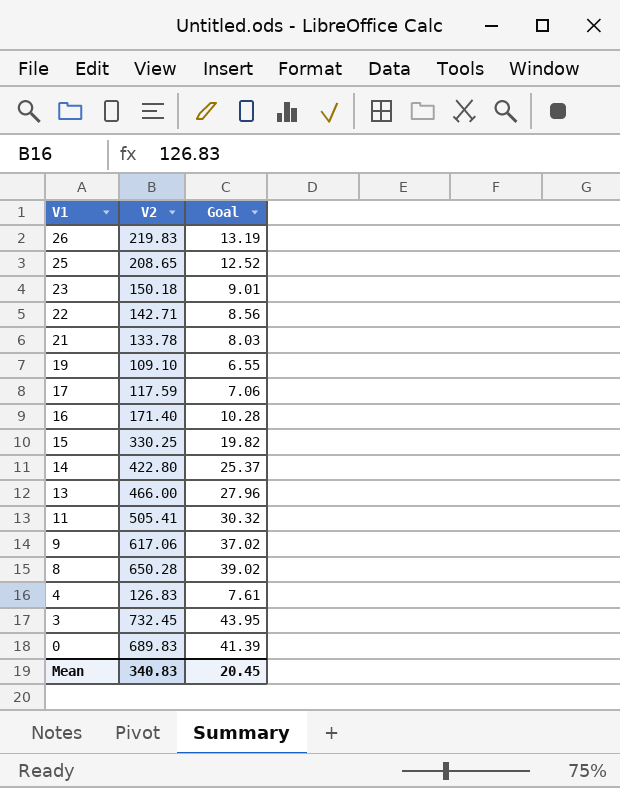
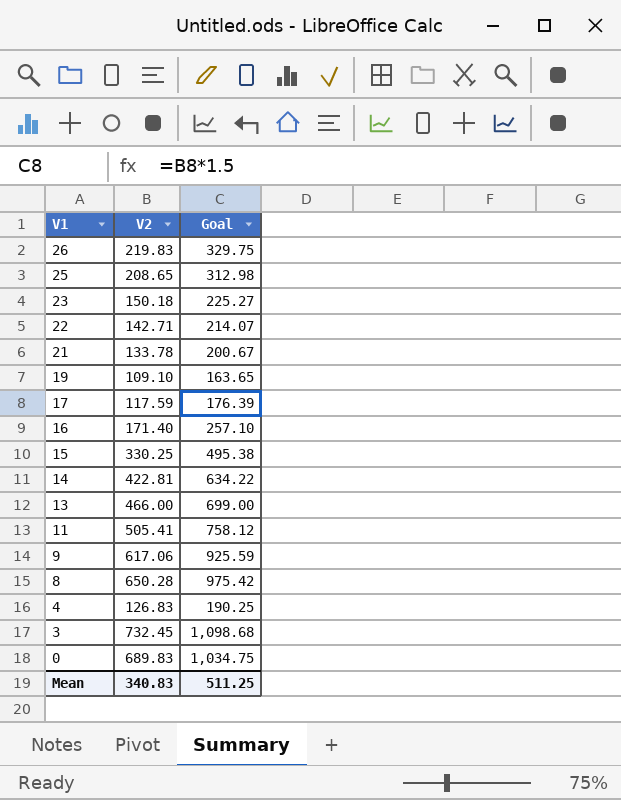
column Goal | formula: [V2] * 0.06 -> [V2] * 1.5
14 | V2: 422.80 -> 422.81
Mean | Goal: 20.45 -> 511.25

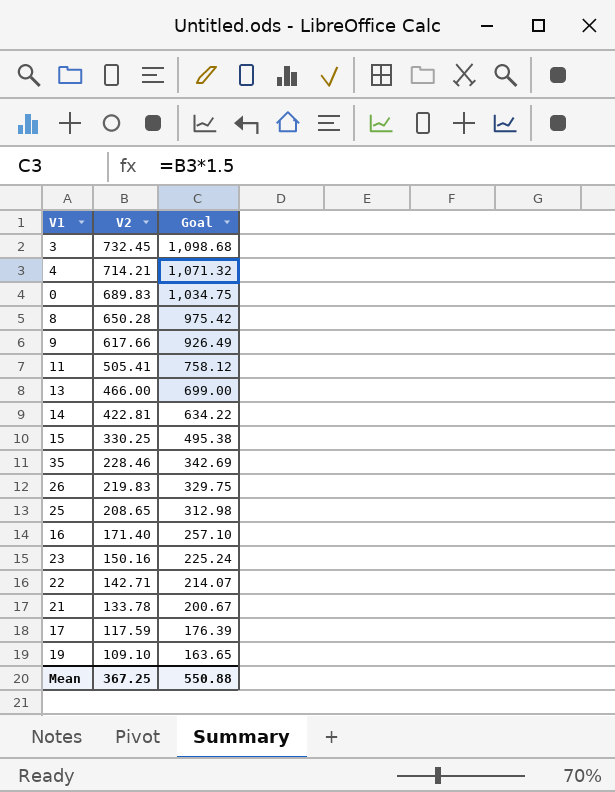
row order: V1 descending -> V2 descending
4 | V2: 126.83 -> 714.21
4 | Goal: 190.25 -> 1,071.32
9 | V2: 617.06 -> 617.66
9 | Goal: 925.59 -> 926.49
row 35: none -> 228.46 | 342.69
23 | V2: 150.18 -> 150.16
23 | Goal: 225.27 -> 225.24
Mean | V2: 340.83 -> 367.25
Mean | Goal: 511.25 -> 550.88

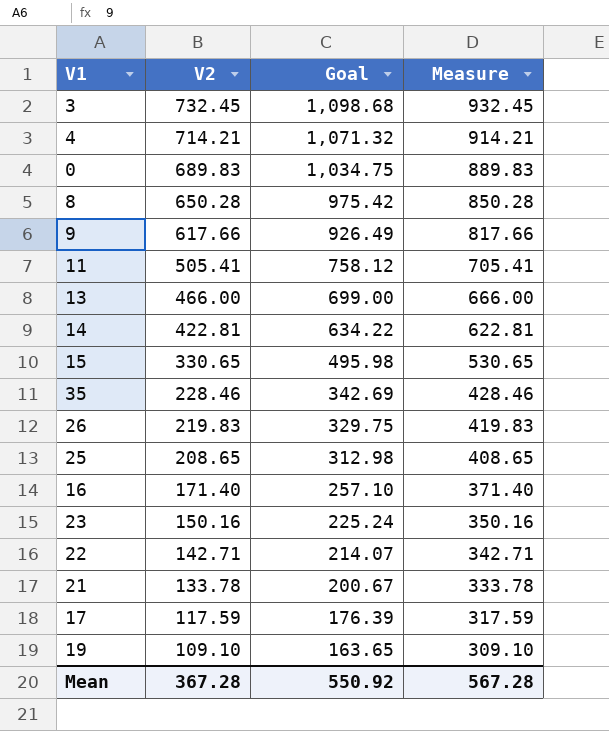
column Measure | formula: none -> [V2] + 200
15 | V2: 330.25 -> 330.65
15 | Goal: 495.38 -> 495.98
Mean | V2: 367.25 -> 367.28
Mean | Goal: 550.88 -> 550.92

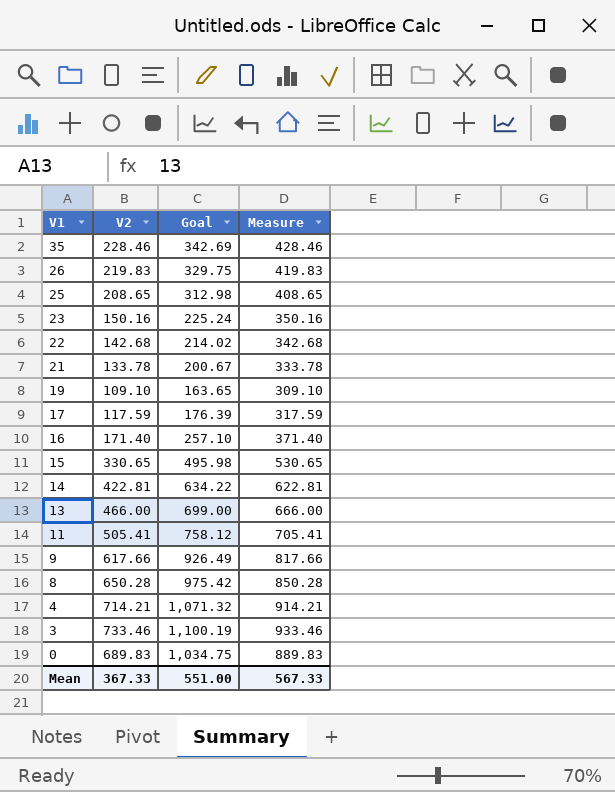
row order: V2 descending -> V1 descending
22 | V2: 142.71 -> 142.68
22 | Goal: 214.07 -> 214.02
22 | Measure: 342.71 -> 342.68
3 | V2: 732.45 -> 733.46
3 | Goal: 1,098.68 -> 1,100.19
3 | Measure: 932.45 -> 933.46
Mean | V2: 367.28 -> 367.33
Mean | Goal: 550.92 -> 551.00
Mean | Measure: 567.28 -> 567.33

